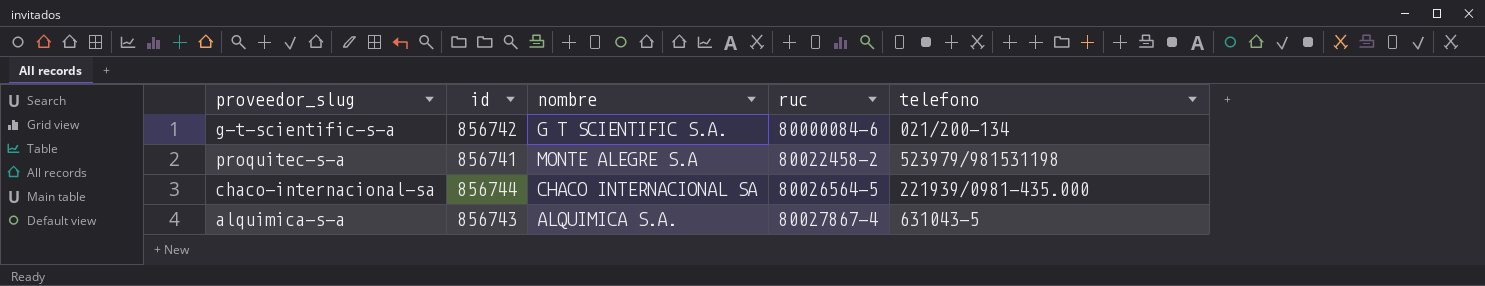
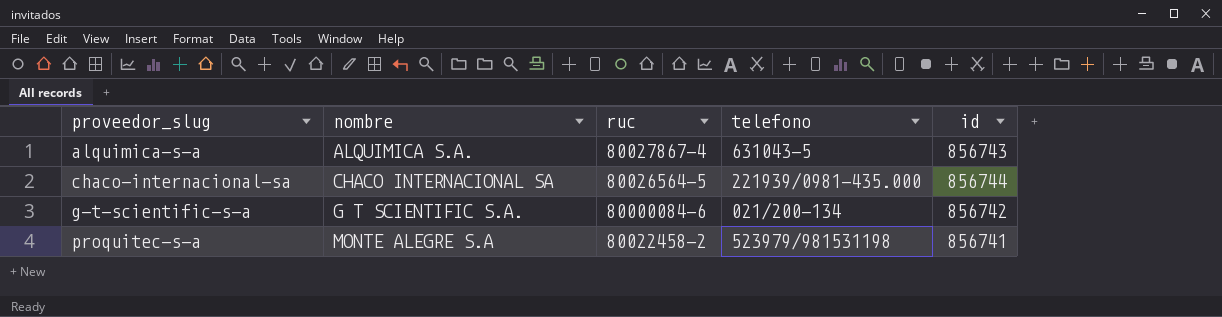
row order: ruc ascending -> proveedor_slug ascending
column id | position: 2 -> 5

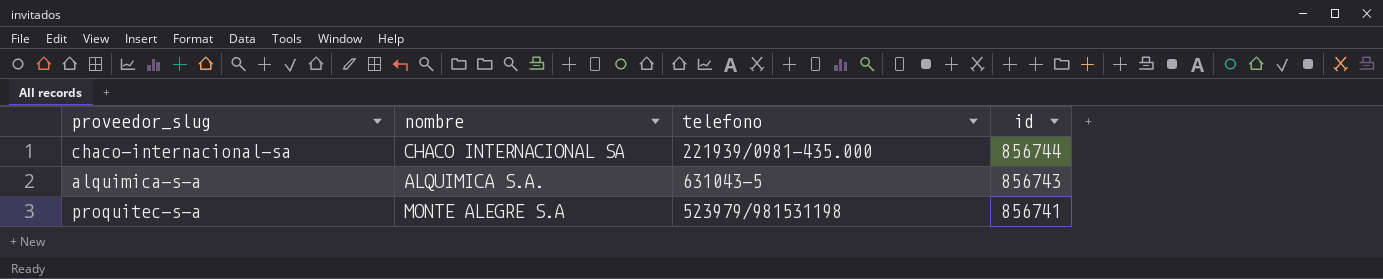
row order: proveedor_slug ascending -> id descending
column ruc | position: 3 -> none
row g-t-scientific-s-a: G T SCIENTIFIC S.A. | 80000084-6 | 021/200-134 | 856742 -> none

